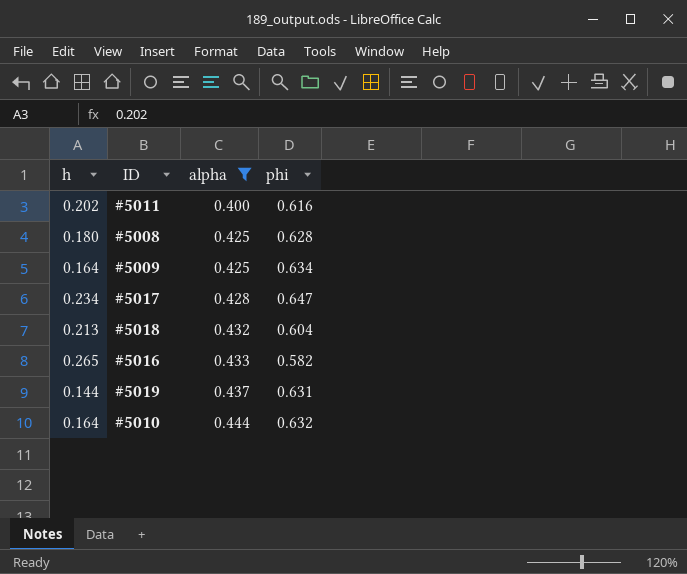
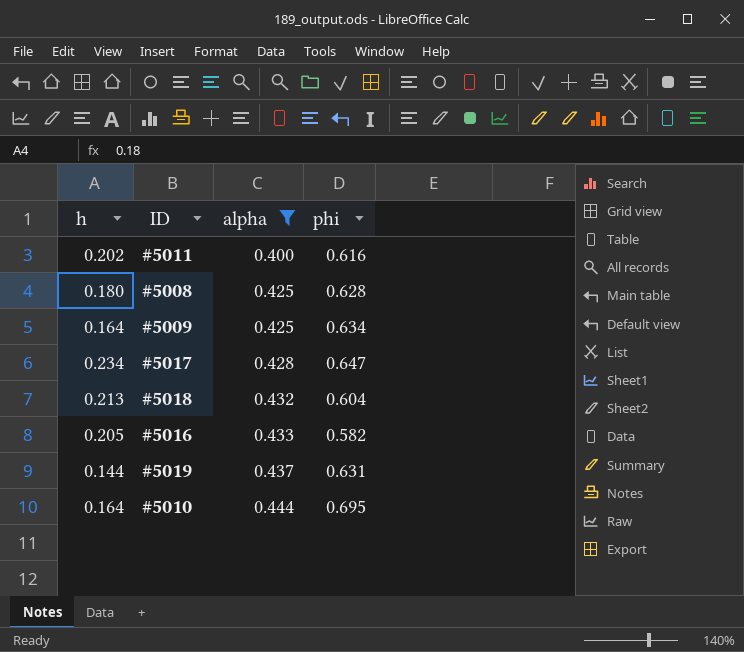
#5016 | h: 0.265 -> 0.205
#5010 | phi: 0.632 -> 0.695

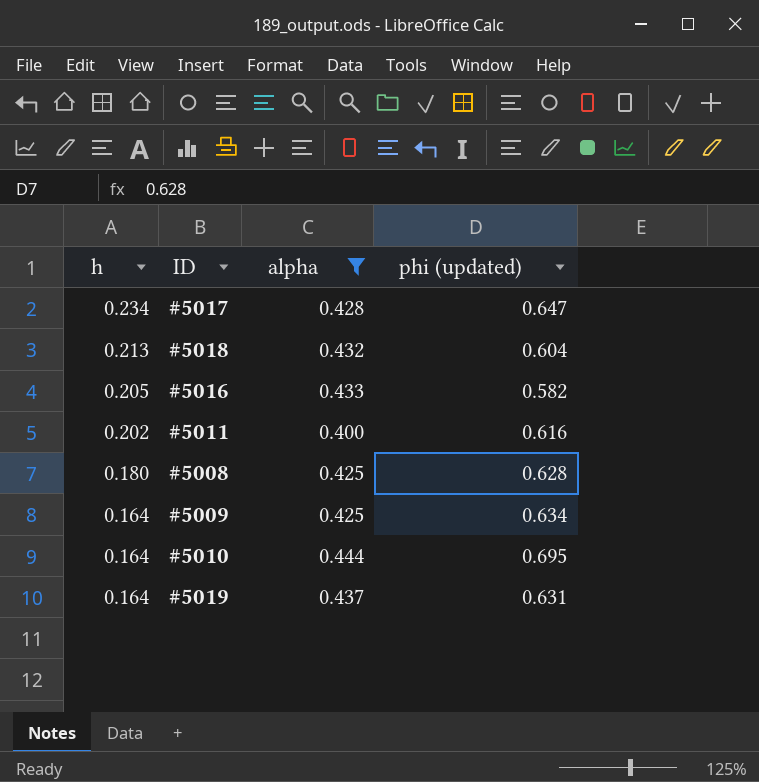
row order: alpha ascending -> h descending
column name: phi -> phi (updated)
#5019 | h: 0.144 -> 0.164

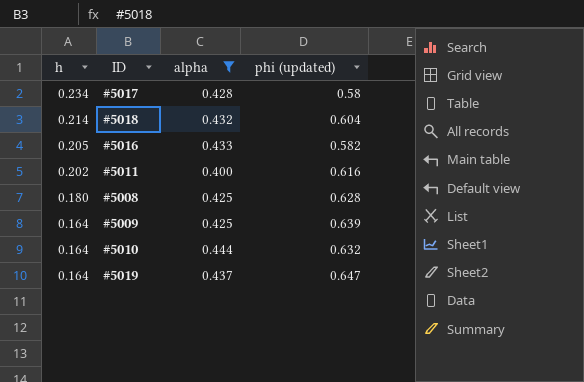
#5017 | phi (updated): 0.647 -> 0.58
#5018 | h: 0.213 -> 0.214
#5009 | phi (updated): 0.634 -> 0.639
#5010 | phi (updated): 0.695 -> 0.632
#5019 | phi (updated): 0.631 -> 0.647

